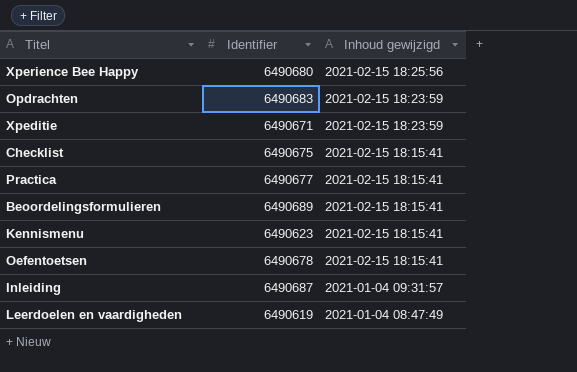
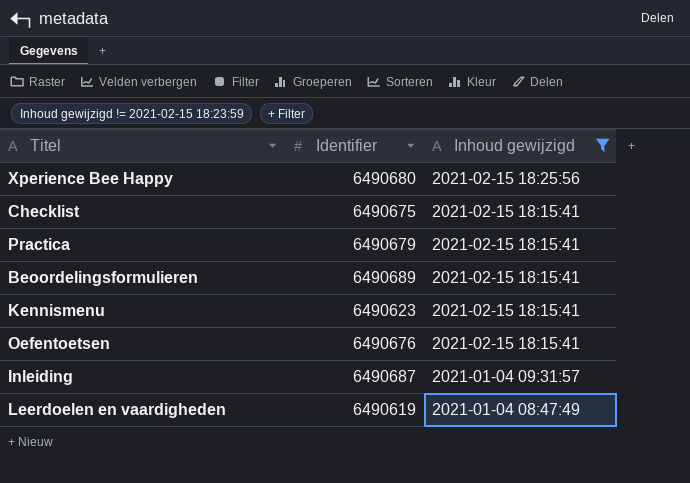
filter: none -> Inhoud gewijzigd != 2021-02-15 18:23:59
Practica | Identifier: 6490677 -> 6490679
Oefentoetsen | Identifier: 6490678 -> 6490676

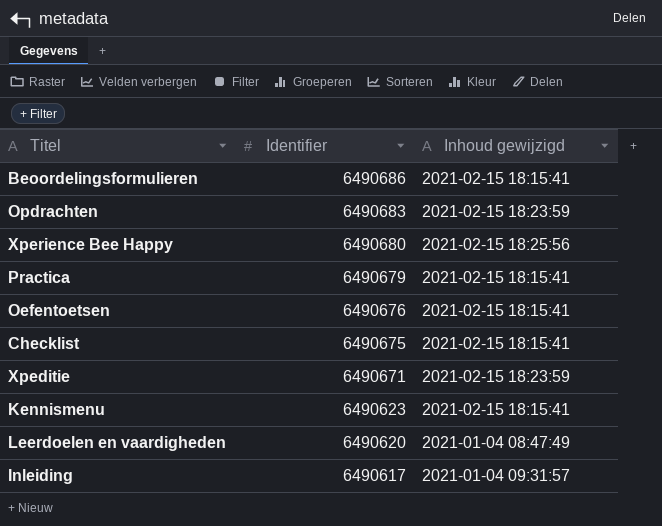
filter: Inhoud gewijzigd != 2021-02-15 18:23:59 -> none
row order: Inhoud gewijzigd descending -> Identifier descending
Beoordelingsformulieren | Identifier: 6490689 -> 6490686
Leerdoelen en vaardigheden | Identifier: 6490619 -> 6490620
Inleiding | Identifier: 6490687 -> 6490617

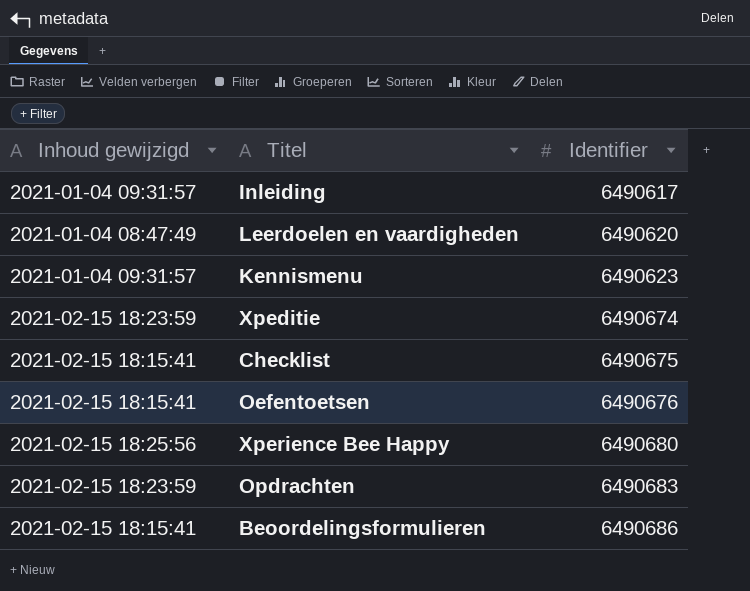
row order: Identifier descending -> Identifier ascending
column Inhoud gewijzigd | position: 3 -> 1
row Practica: 6490679 | 2021-02-15 18:15:41 -> none
Kennismenu | Inhoud gewijzigd: 2021-02-15 18:15:41 -> 2021-01-04 09:31:57
Xpeditie | Identifier: 6490671 -> 6490674

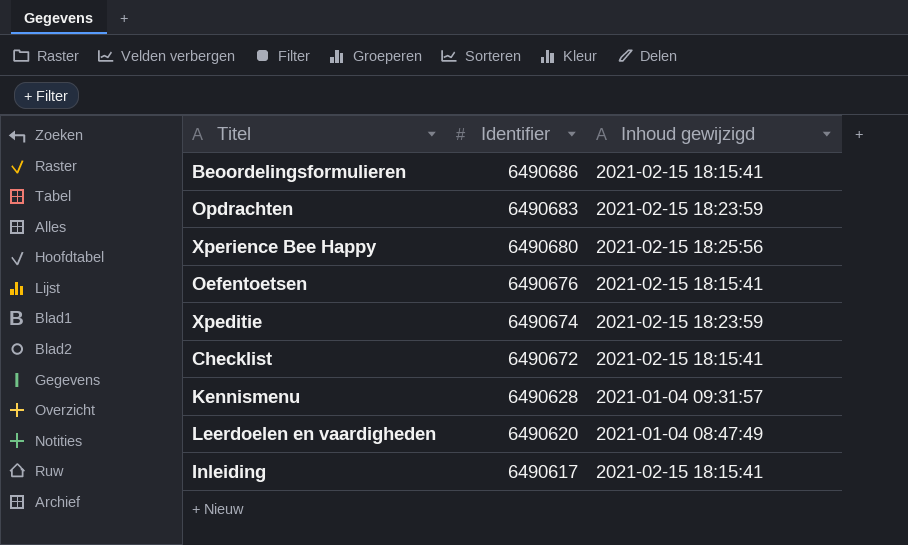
row order: Identifier ascending -> Identifier descending
column Inhoud gewijzigd | position: 1 -> 3
Checklist | Identifier: 6490675 -> 6490672
Kennismenu | Identifier: 6490623 -> 6490628
Inleiding | Inhoud gewijzigd: 2021-01-04 09:31:57 -> 2021-02-15 18:15:41

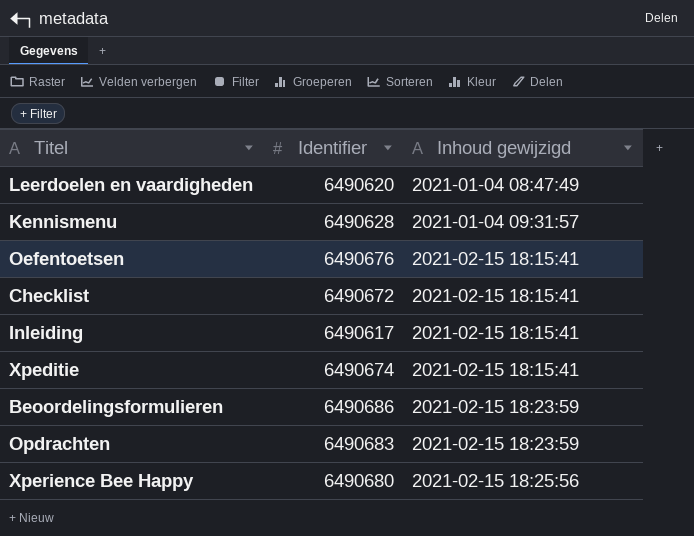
row order: Identifier descending -> Inhoud gewijzigd ascending
Xpeditie | Inhoud gewijzigd: 2021-02-15 18:23:59 -> 2021-02-15 18:15:41
Beoordelingsformulieren | Inhoud gewijzigd: 2021-02-15 18:15:41 -> 2021-02-15 18:23:59

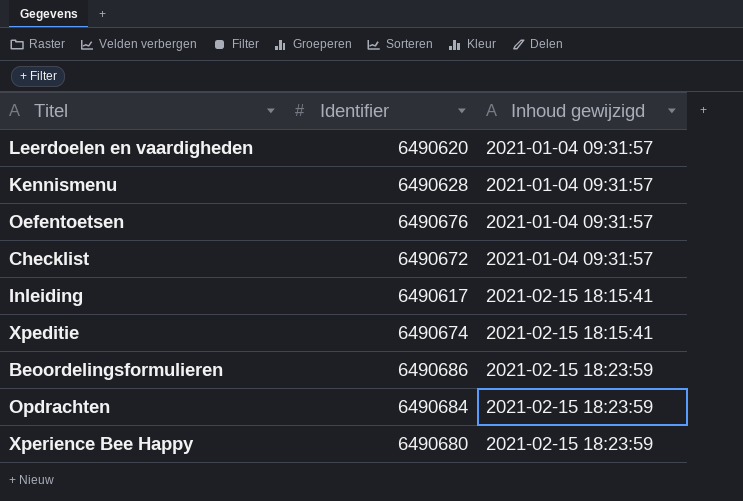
Leerdoelen en vaardigheden | Inhoud gewijzigd: 2021-01-04 08:47:49 -> 2021-01-04 09:31:57
Oefentoetsen | Inhoud gewijzigd: 2021-02-15 18:15:41 -> 2021-01-04 09:31:57
Checklist | Inhoud gewijzigd: 2021-02-15 18:15:41 -> 2021-01-04 09:31:57
Opdrachten | Identifier: 6490683 -> 6490684
Xperience Bee Happy | Inhoud gewijzigd: 2021-02-15 18:25:56 -> 2021-02-15 18:23:59

